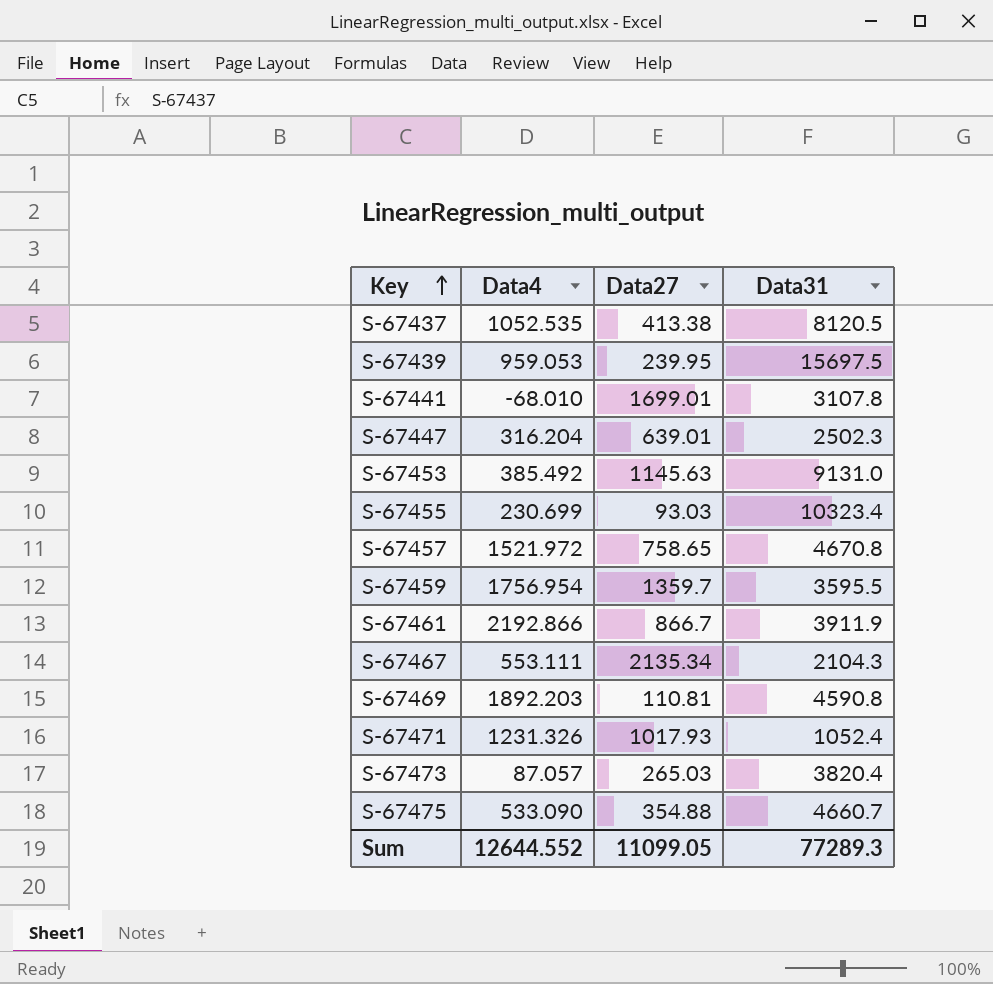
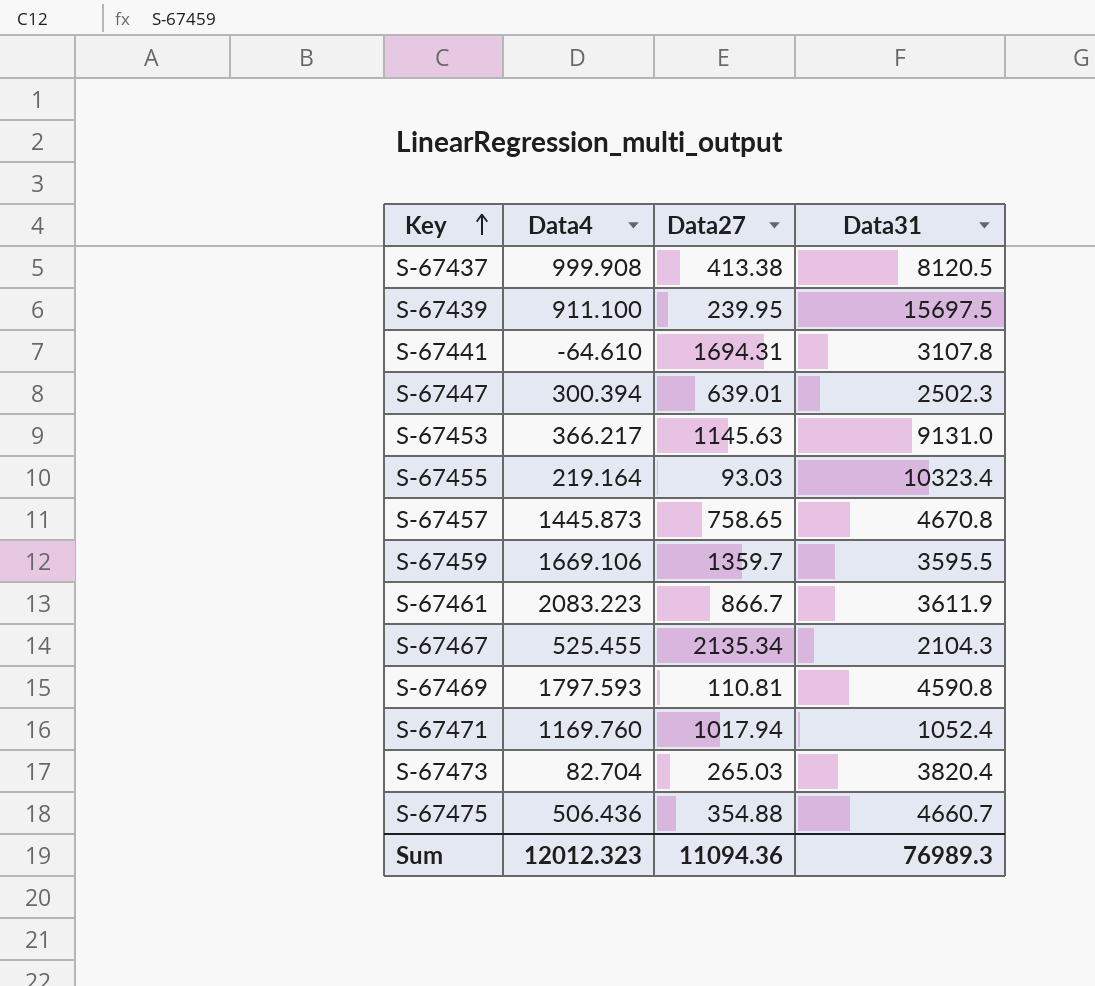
S-67437 | Data4: 1052.535 -> 999.908
S-67439 | Data4: 959.053 -> 911.100
S-67441 | Data4: -68.010 -> -64.610
S-67441 | Data27: 1699.01 -> 1694.31
S-67447 | Data4: 316.204 -> 300.394
S-67453 | Data4: 385.492 -> 366.217
S-67455 | Data4: 230.699 -> 219.164
S-67457 | Data4: 1521.972 -> 1445.873
S-67459 | Data4: 1756.954 -> 1669.106
S-67461 | Data4: 2192.866 -> 2083.223
S-67461 | Data31: 3911.9 -> 3611.9
S-67467 | Data4: 553.111 -> 525.455
S-67469 | Data4: 1892.203 -> 1797.593
S-67471 | Data4: 1231.326 -> 1169.760
S-67471 | Data27: 1017.93 -> 1017.94
S-67473 | Data4: 87.057 -> 82.704
S-67475 | Data4: 533.090 -> 506.436
Sum | Data4: 12644.552 -> 12012.323
Sum | Data27: 11099.05 -> 11094.36
Sum | Data31: 77289.3 -> 76989.3

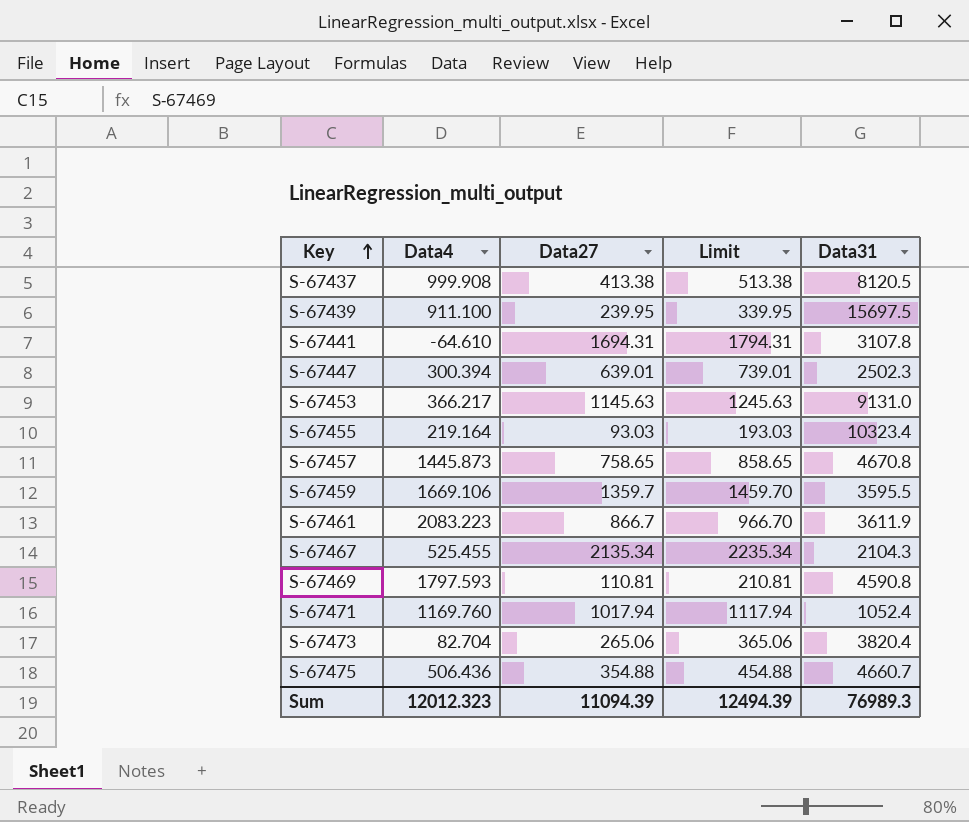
column Limit | formula: none -> [Data27] + 100
S-67473 | Data27: 265.03 -> 265.06
Sum | Data27: 11094.36 -> 11094.39

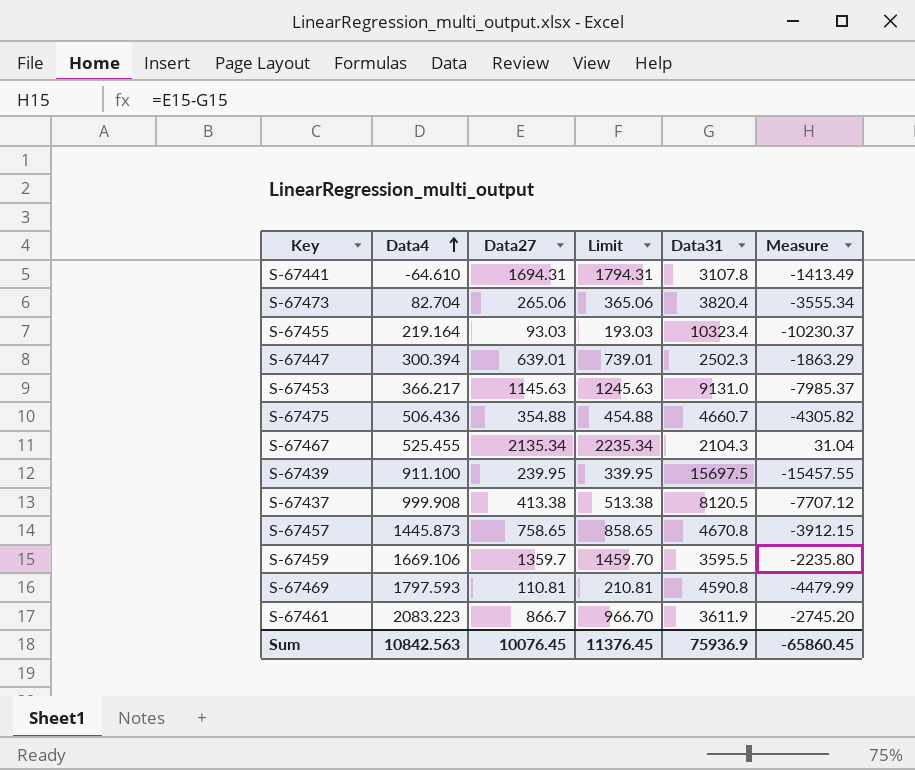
row order: Key ascending -> Data4 ascending
column Measure | formula: none -> [Data27] - [Data31]
row S-67471: 1169.760 | 1017.94 | 1117.94 | 1052.4 -> none
Sum | Data4: 12012.323 -> 10842.563
Sum | Data27: 11094.39 -> 10076.45
Sum | Limit: 12494.39 -> 11376.45
Sum | Data31: 76989.3 -> 75936.9

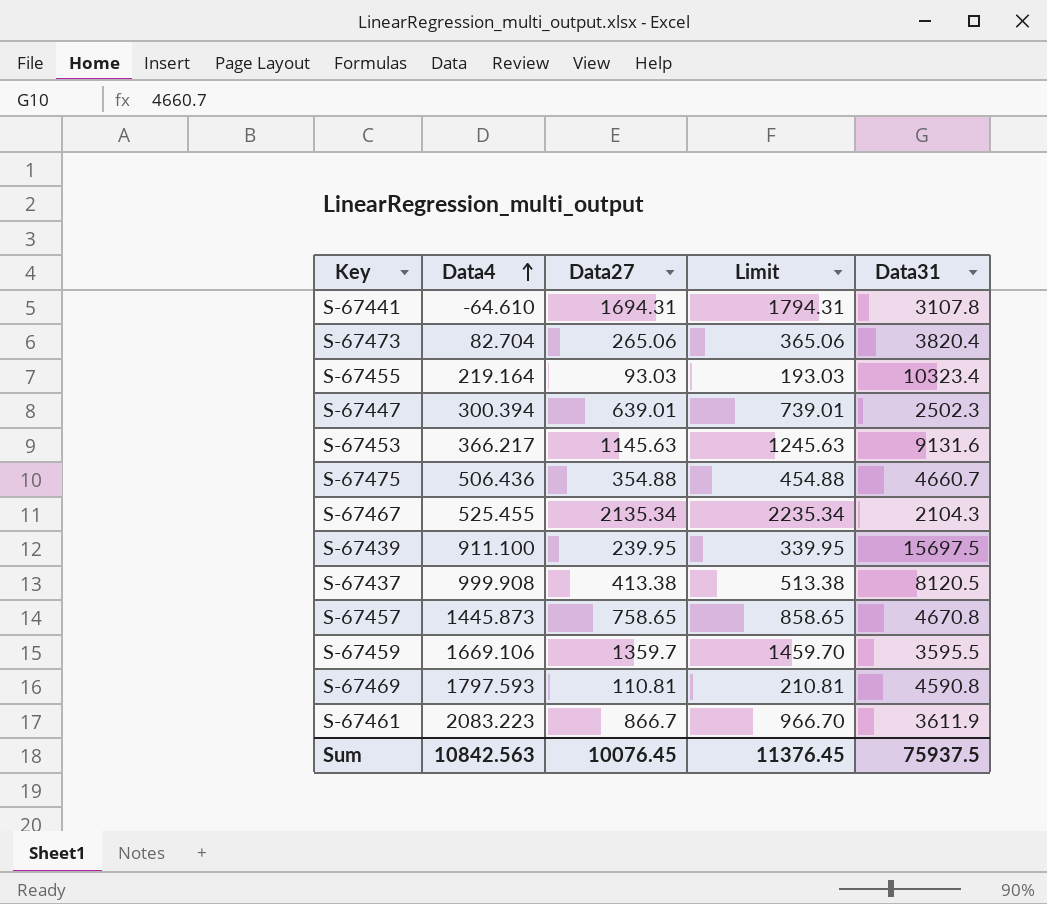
column Measure | formula: [Data27] - [Data31] -> none
S-67453 | Data31: 9131.0 -> 9131.6
Sum | Data31: 75936.9 -> 75937.5

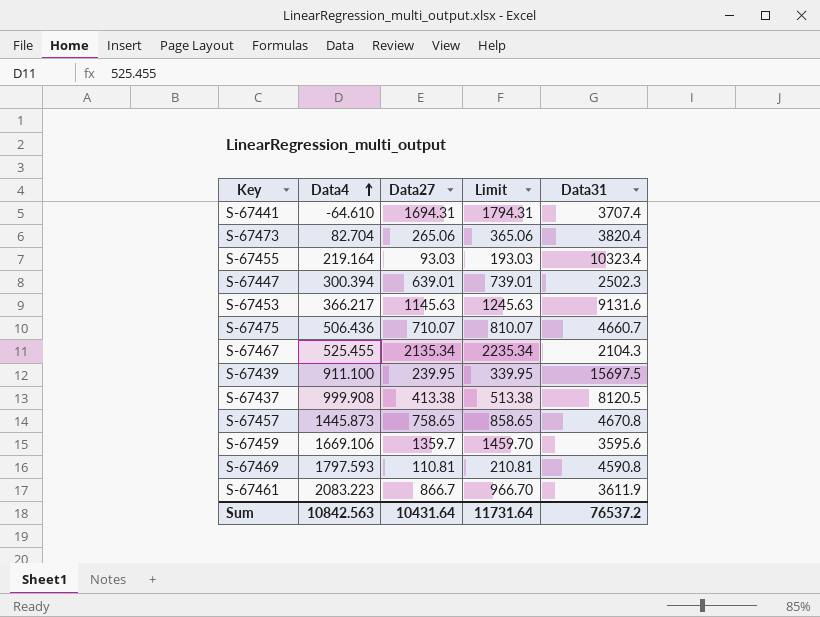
S-67441 | Data31: 3107.8 -> 3707.4
S-67475 | Data27: 354.88 -> 710.07
S-67475 | Limit: 454.88 -> 810.07
S-67459 | Data31: 3595.5 -> 3595.6
Sum | Data27: 10076.45 -> 10431.64
Sum | Limit: 11376.45 -> 11731.64
Sum | Data31: 75937.5 -> 76537.2

